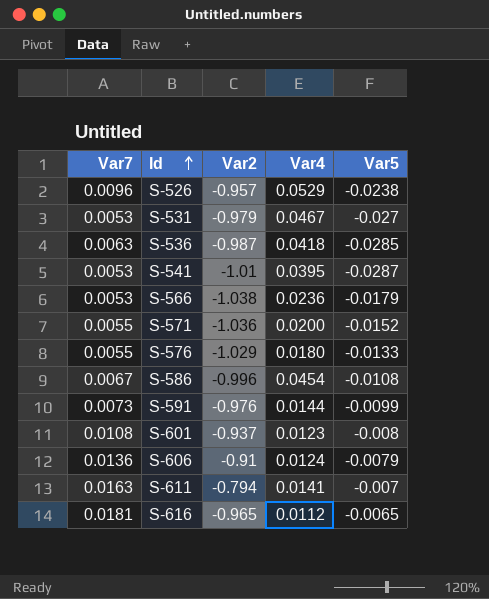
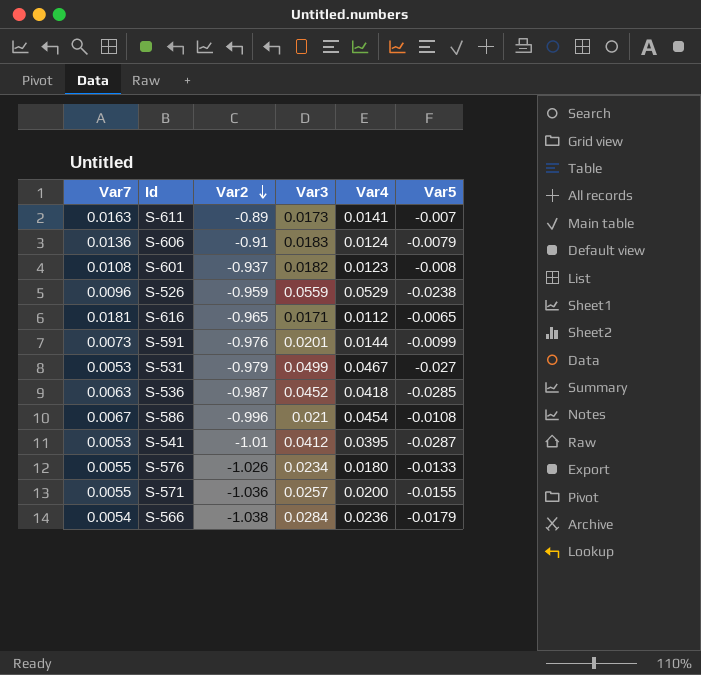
row order: Id ascending -> Var2 descending
column Var3 | position: none -> 4
S-611 | Var2: -0.794 -> -0.89
S-526 | Var2: -0.957 -> -0.959
S-576 | Var2: -1.029 -> -1.026
S-571 | Var5: -0.0152 -> -0.0155
S-566 | Var7: 0.0053 -> 0.0054

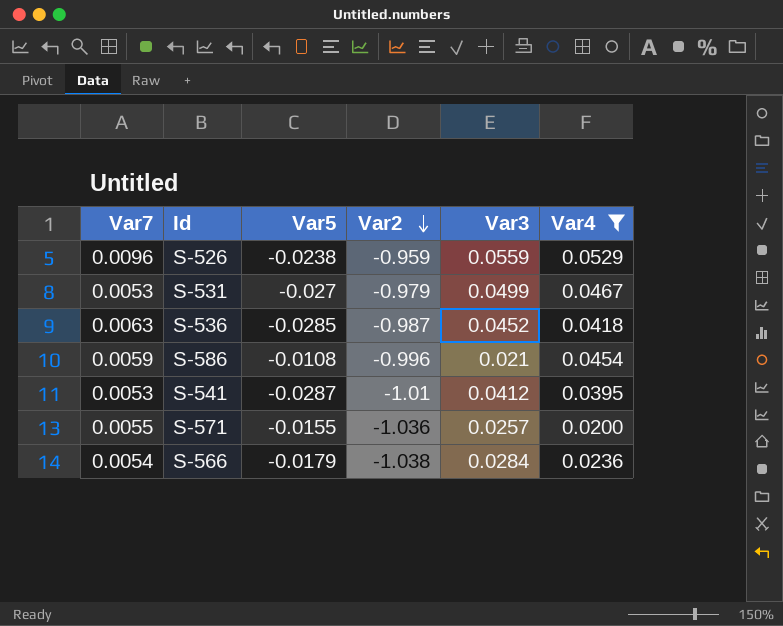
filter: none -> Var4 >= 0.0200
column Var5 | position: 6 -> 3
S-586 | Var7: 0.0067 -> 0.0059

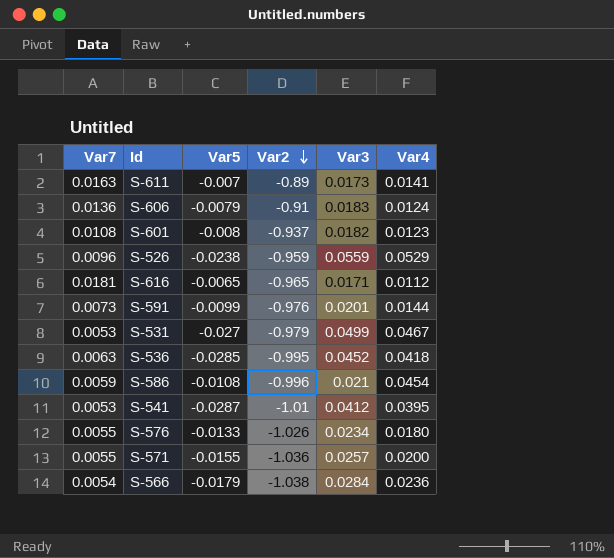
filter: Var4 >= 0.0200 -> none
S-536 | Var2: -0.987 -> -0.995

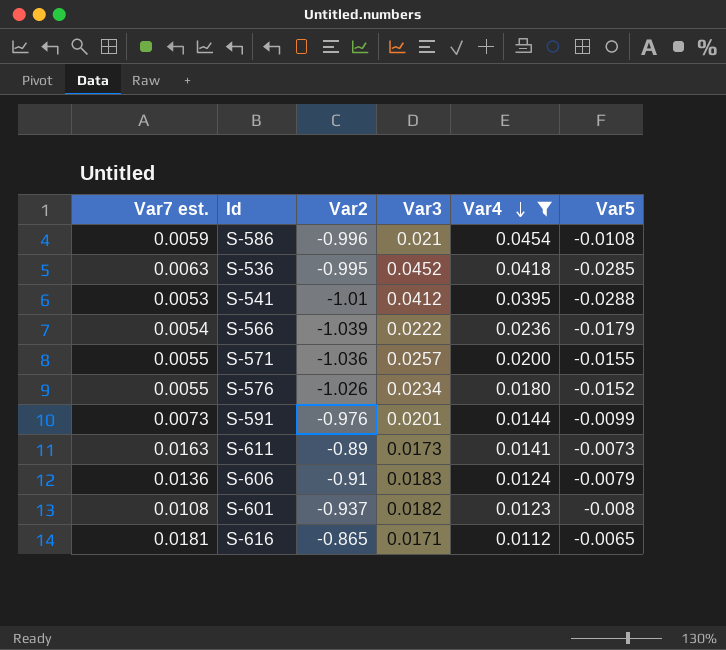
filter: none -> Var4 <= 0.0454
row order: Var2 descending -> Var4 descending
column name: Var7 -> Var7 est.
column Var5 | position: 3 -> 6
S-541 | Var5: -0.0287 -> -0.0288
S-566 | Var2: -1.038 -> -1.039
S-566 | Var3: 0.0284 -> 0.0222
S-576 | Var5: -0.0133 -> -0.0152
S-611 | Var5: -0.007 -> -0.0073
S-616 | Var2: -0.965 -> -0.865

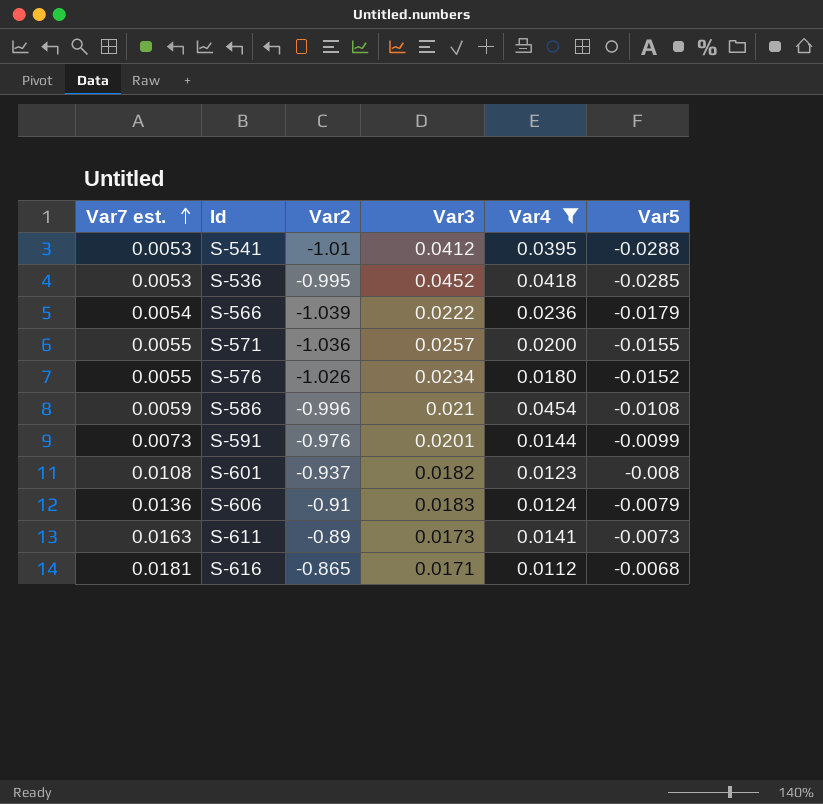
row order: Var4 descending -> Var7 est. ascending
S-536 | Var7 est.: 0.0063 -> 0.0053
S-616 | Var5: -0.0065 -> -0.0068

